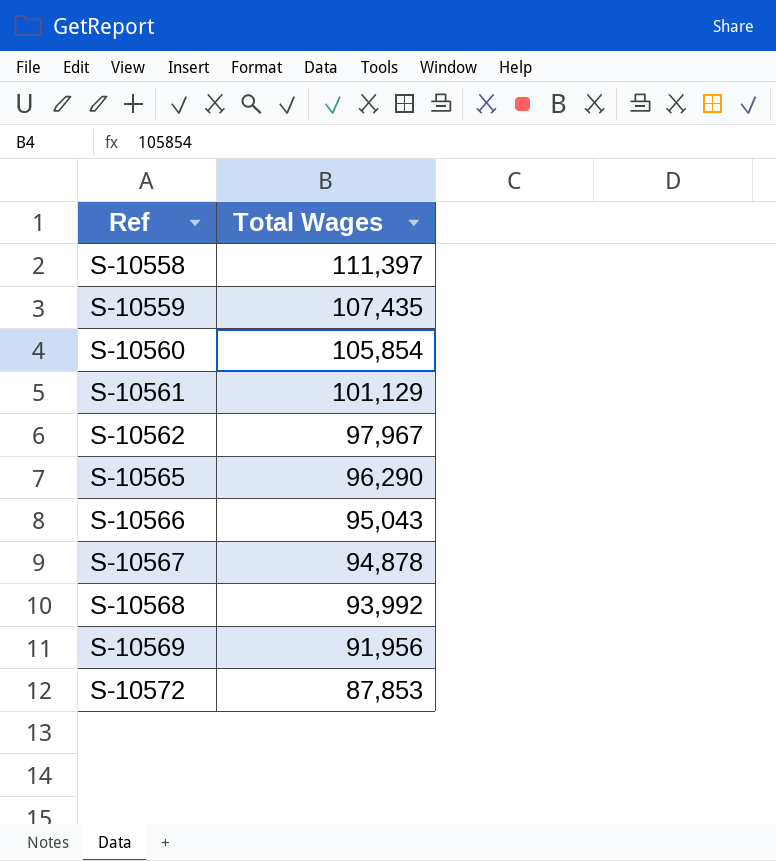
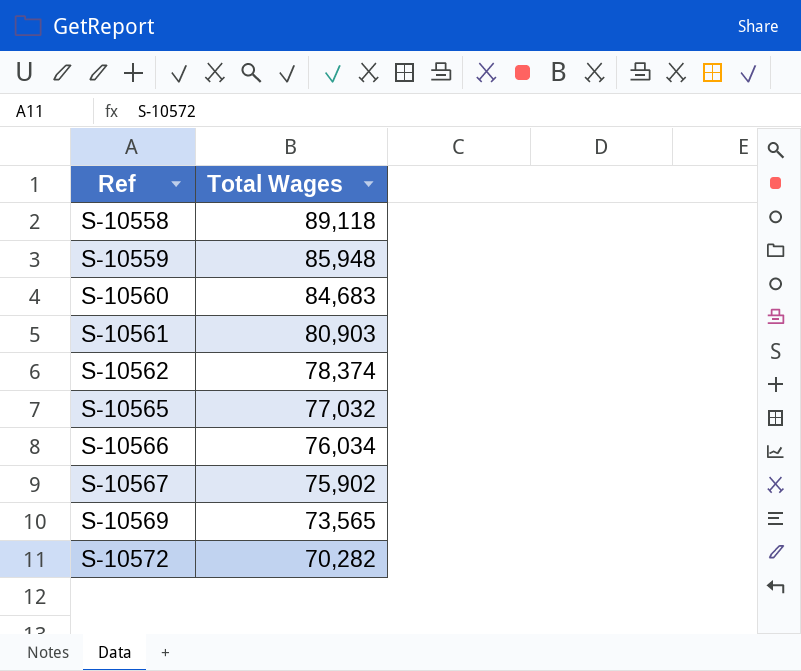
row S-10568: 93,992 -> none
S-10558 | Total Wages: 111,397 -> 89,118
S-10559 | Total Wages: 107,435 -> 85,948
S-10560 | Total Wages: 105,854 -> 84,683
S-10561 | Total Wages: 101,129 -> 80,903
S-10562 | Total Wages: 97,967 -> 78,374
S-10565 | Total Wages: 96,290 -> 77,032
S-10566 | Total Wages: 95,043 -> 76,034
S-10567 | Total Wages: 94,878 -> 75,902
S-10569 | Total Wages: 91,956 -> 73,565
S-10572 | Total Wages: 87,853 -> 70,282

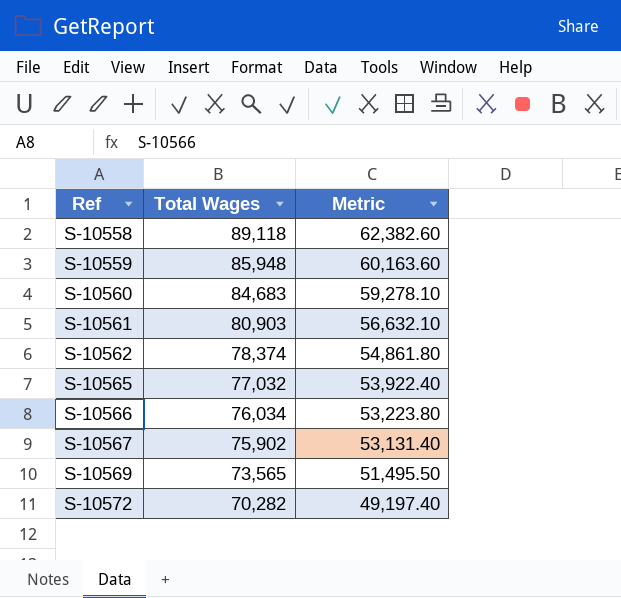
column Metric | formula: none -> [Total Wages] * 0.7

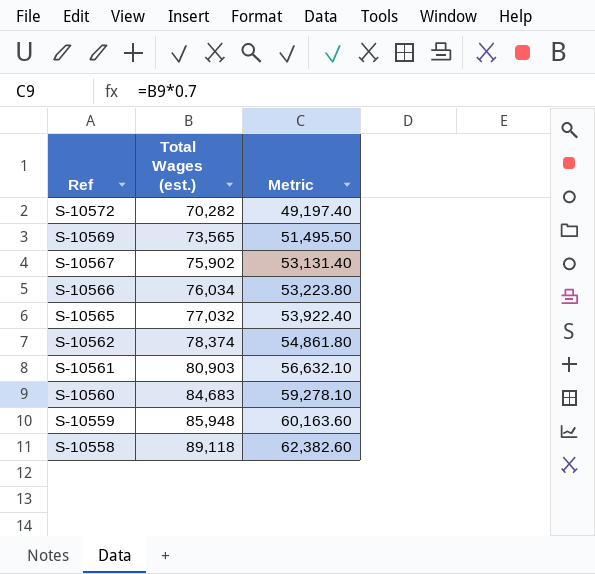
row order: Ref ascending -> Ref descending
column name: Total Wages -> Total Wages (est.)

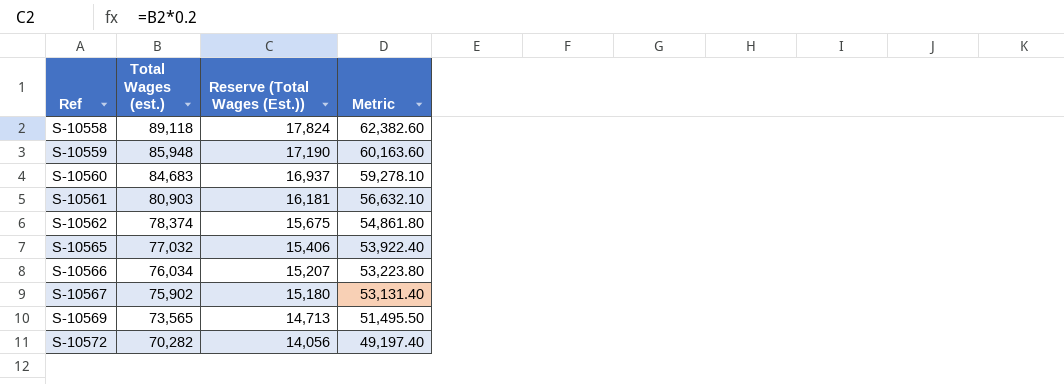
row order: Ref descending -> Ref ascending
column Reserve (Total Wages (Est.)) | formula: none -> [Total Wages (est.)] * 0.2

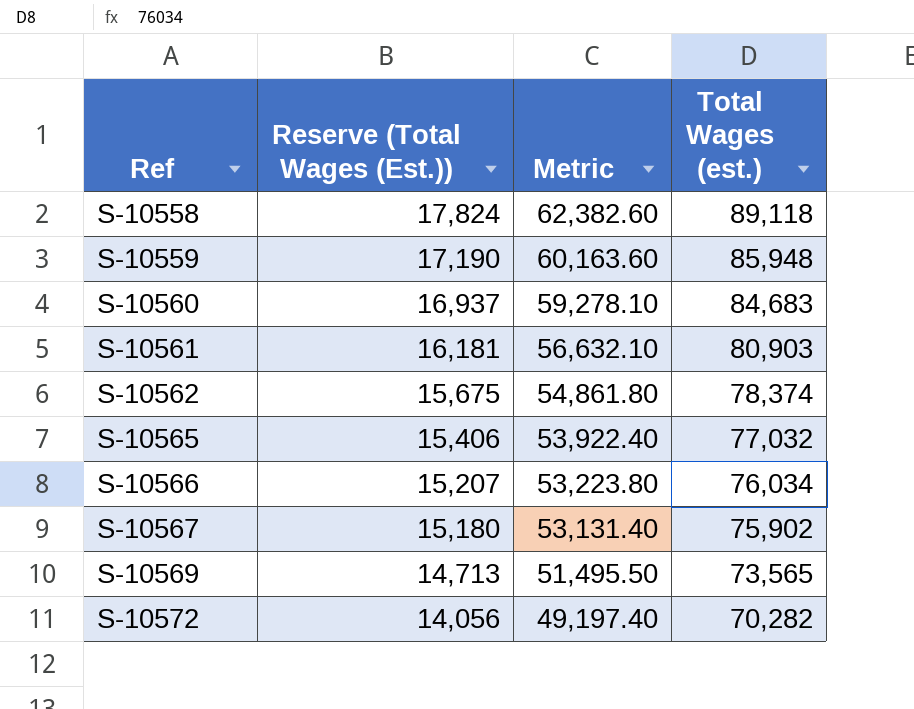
column Total Wages (est.) | position: 2 -> 4

